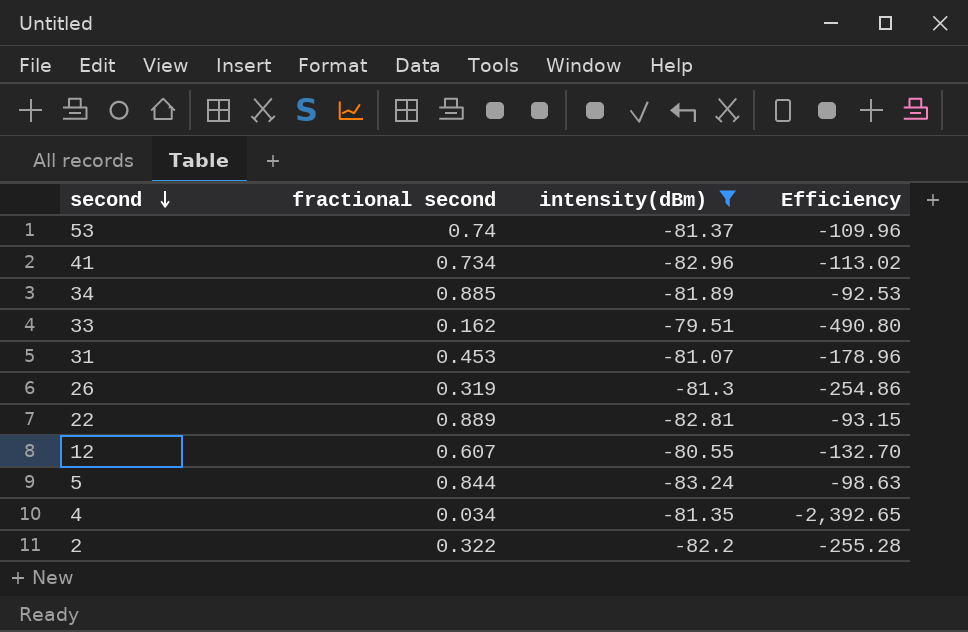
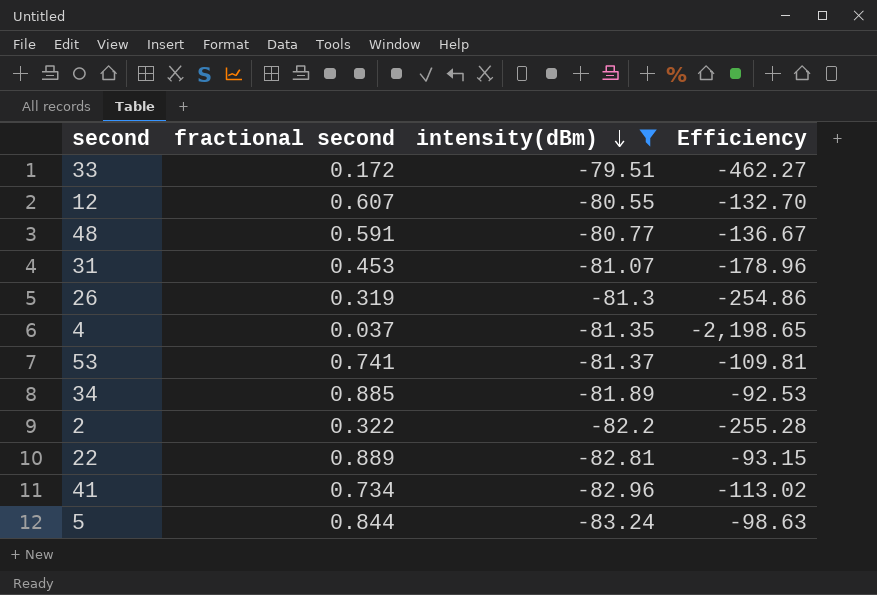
row order: second descending -> intensity(dBm) descending
33 | fractional second: 0.162 -> 0.172
33 | Efficiency: -490.80 -> -462.27
row 48: none -> 0.591 | -80.77 | -136.67
4 | fractional second: 0.034 -> 0.037
4 | Efficiency: -2,392.65 -> -2,198.65
53 | fractional second: 0.74 -> 0.741
53 | Efficiency: -109.96 -> -109.81

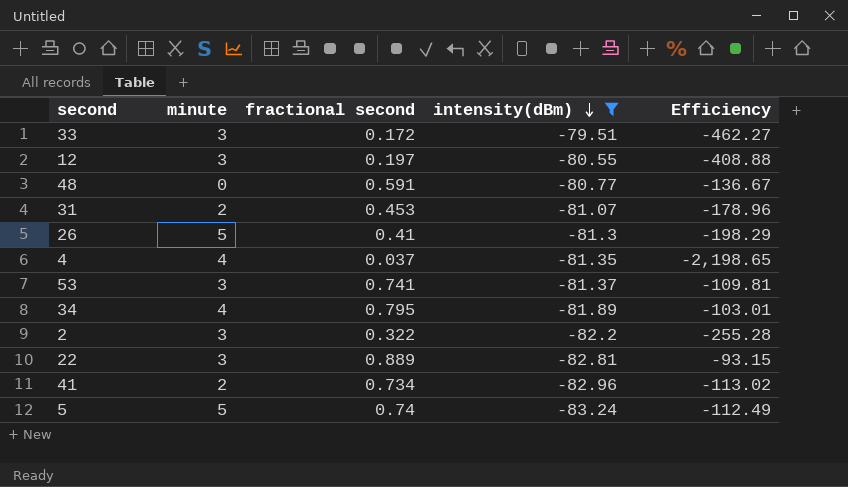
column minute | position: none -> 2
12 | fractional second: 0.607 -> 0.197
12 | Efficiency: -132.70 -> -408.88
26 | fractional second: 0.319 -> 0.41
26 | Efficiency: -254.86 -> -198.29
34 | fractional second: 0.885 -> 0.795
34 | Efficiency: -92.53 -> -103.01
5 | fractional second: 0.844 -> 0.74
5 | Efficiency: -98.63 -> -112.49

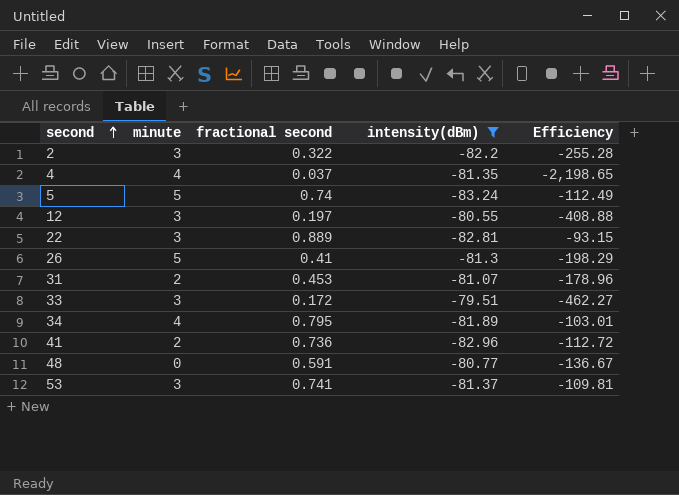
row order: intensity(dBm) descending -> second ascending
41 | fractional second: 0.734 -> 0.736
41 | Efficiency: -113.02 -> -112.72

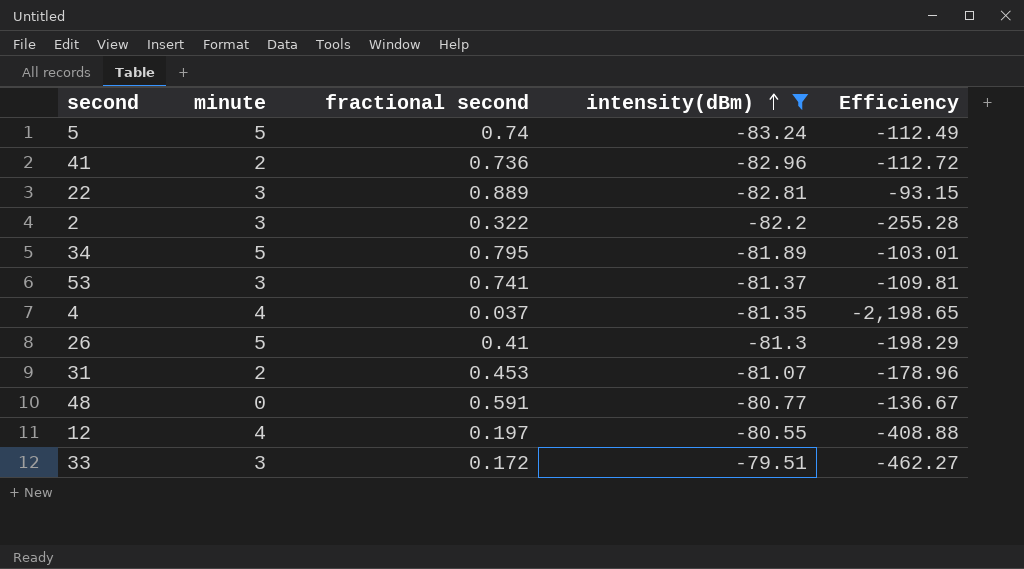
row order: second ascending -> intensity(dBm) ascending
34 | minute: 4 -> 5
12 | minute: 3 -> 4

